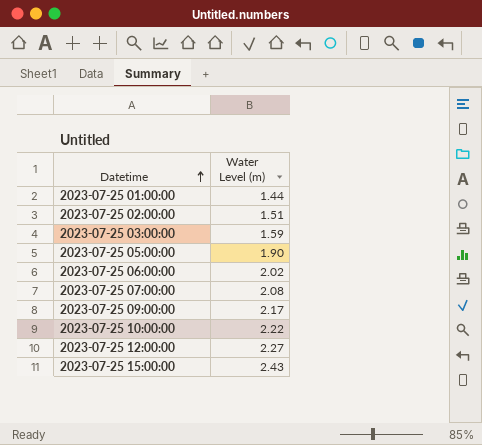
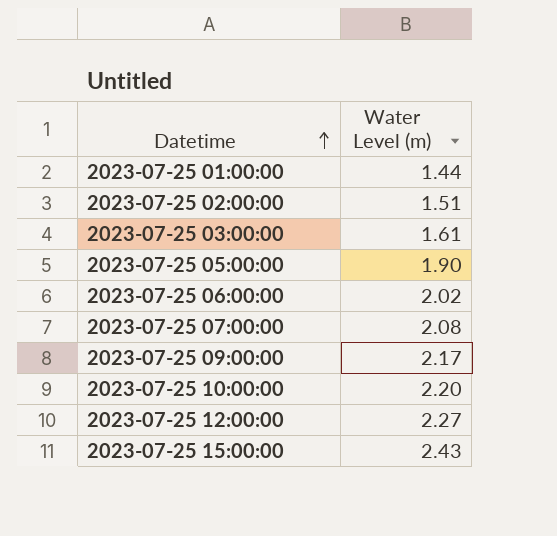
2023-07-25 03:00:00 | Water Level (m): 1.59 -> 1.61
2023-07-25 10:00:00 | Water Level (m): 2.22 -> 2.20

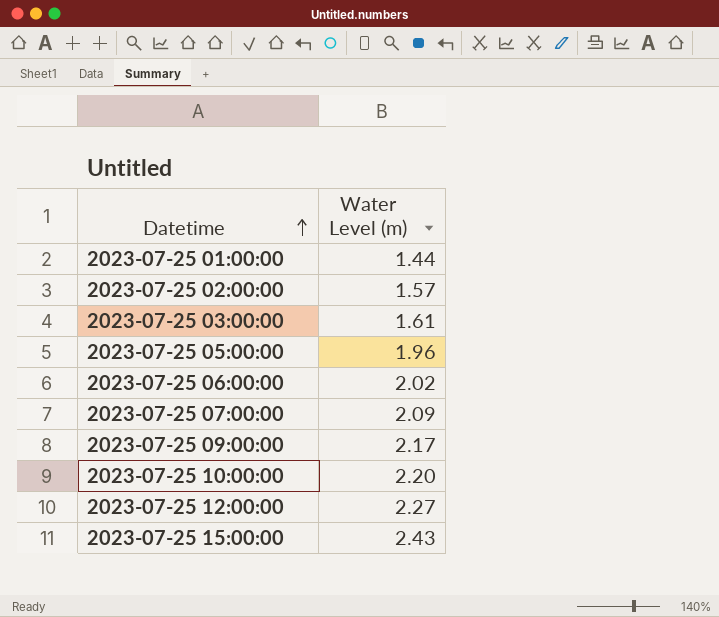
2023-07-25 02:00:00 | Water Level (m): 1.51 -> 1.57
2023-07-25 05:00:00 | Water Level (m): 1.90 -> 1.96
2023-07-25 07:00:00 | Water Level (m): 2.08 -> 2.09

